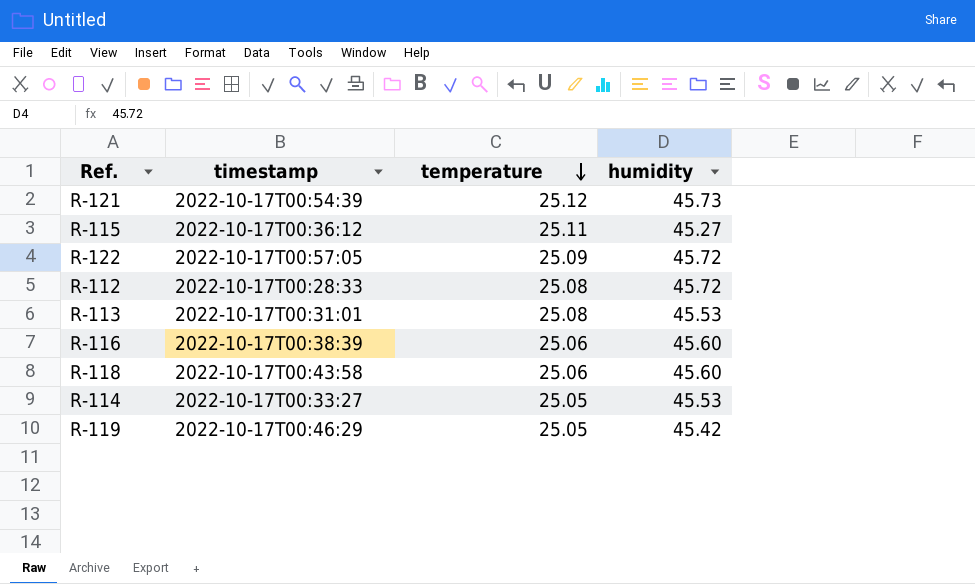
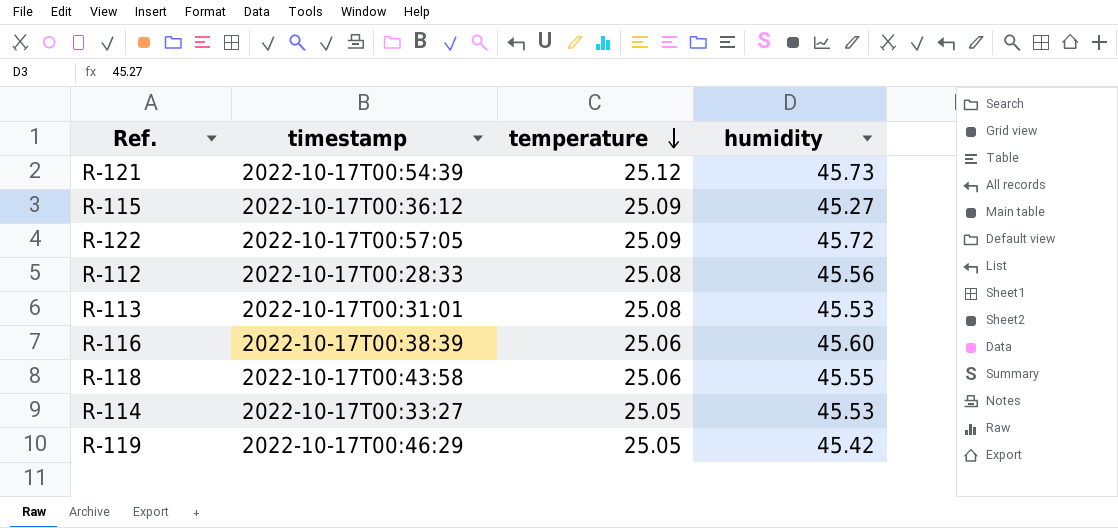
R-115 | temperature: 25.11 -> 25.09
R-112 | humidity: 45.72 -> 45.56
R-118 | humidity: 45.60 -> 45.55

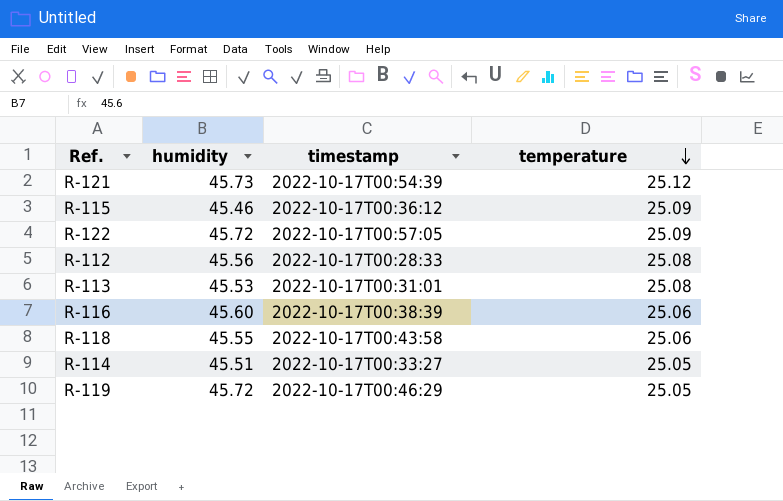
column humidity | position: 4 -> 2
R-115 | humidity: 45.27 -> 45.46
R-114 | humidity: 45.53 -> 45.51
R-119 | humidity: 45.42 -> 45.72

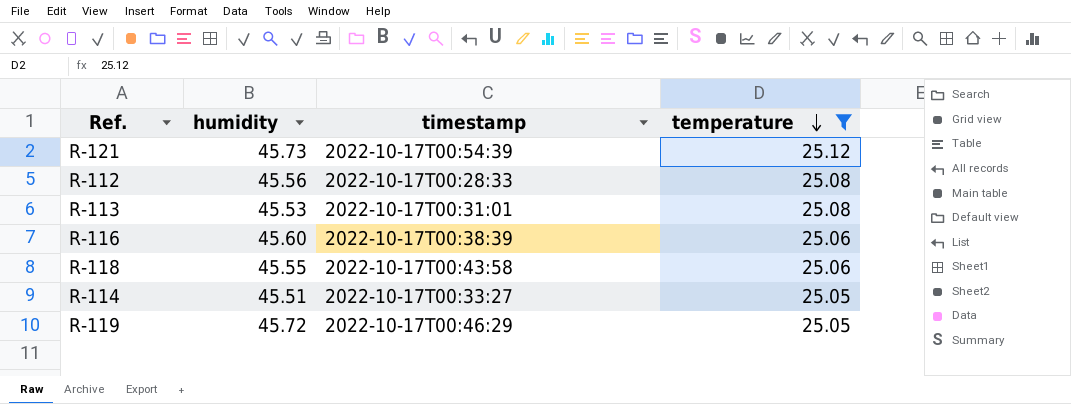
filter: none -> temperature != 25.09

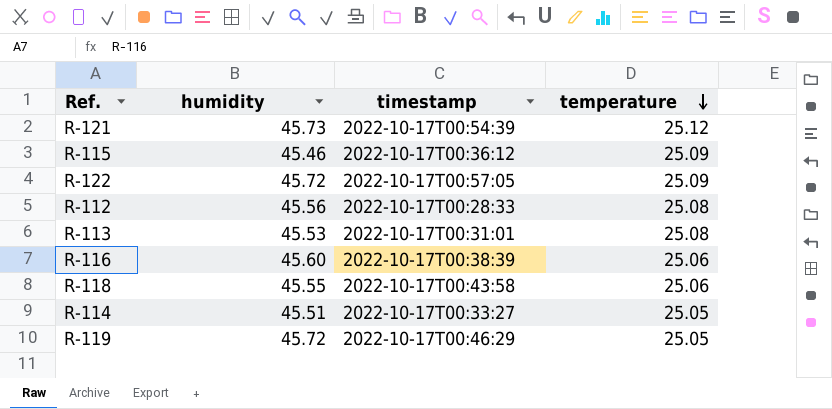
filter: temperature != 25.09 -> none

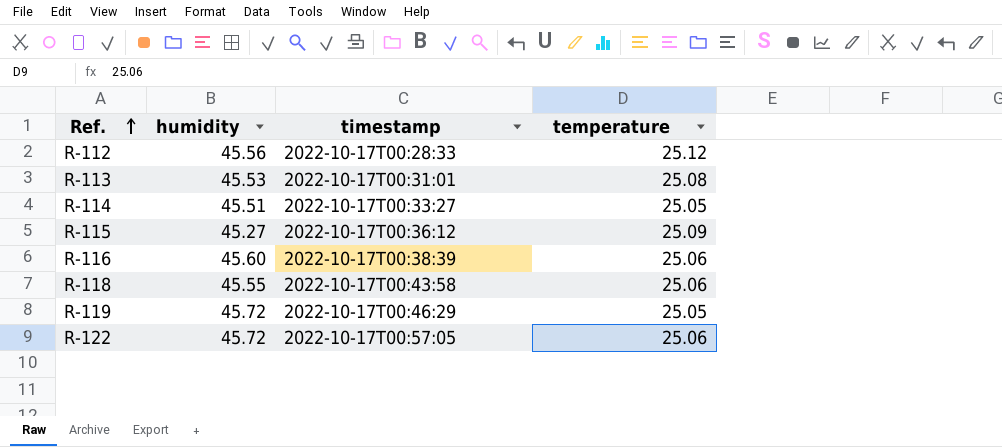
row order: temperature descending -> Ref. ascending
row R-121: 45.73 | 2022-10-17T00:54:39 | 25.12 -> none
R-112 | temperature: 25.08 -> 25.12
R-115 | humidity: 45.46 -> 45.27
R-122 | temperature: 25.09 -> 25.06

